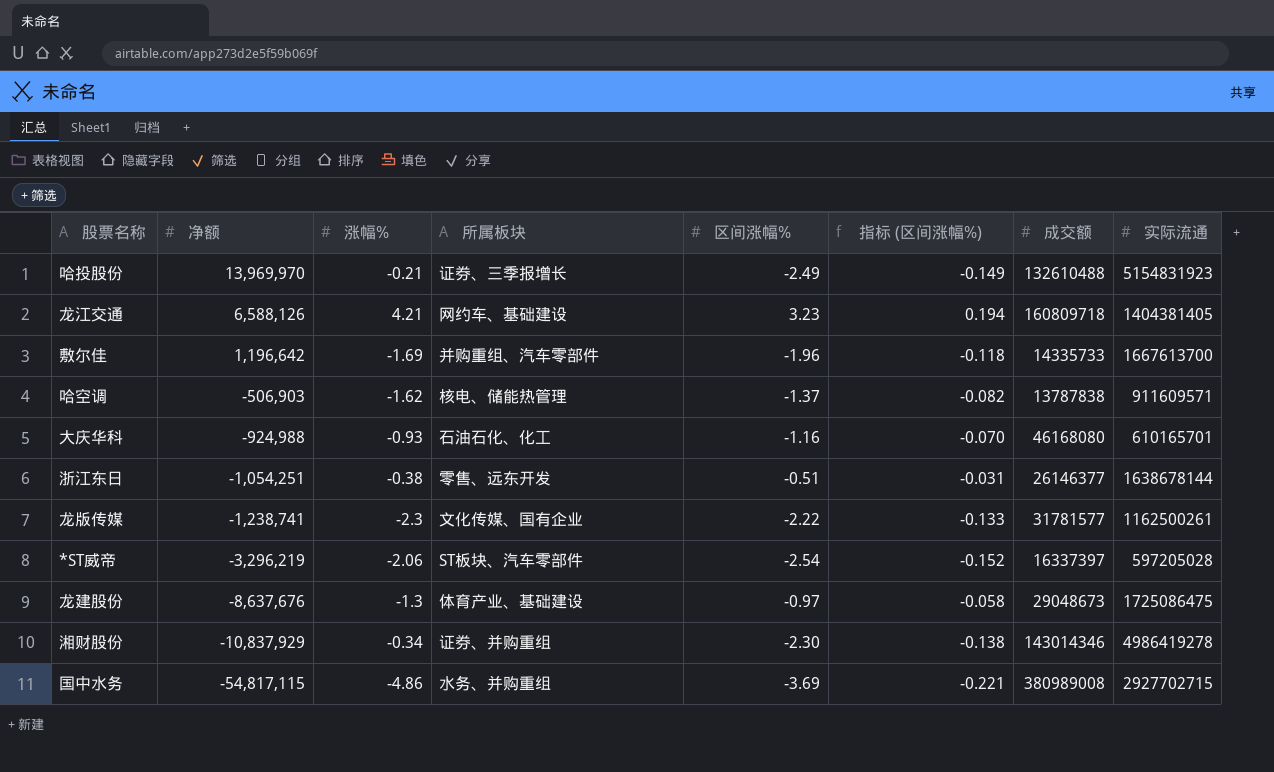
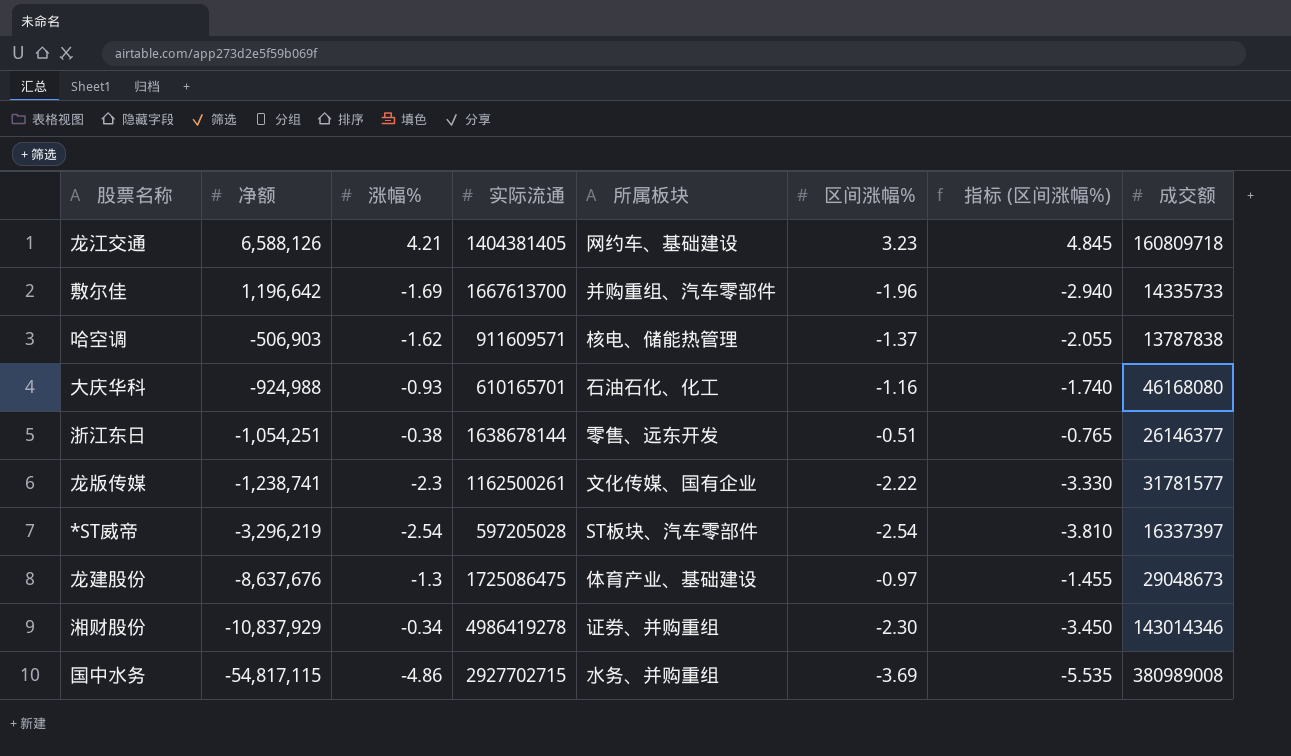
column 实际流通 | position: 8 -> 4
column 指标 (区间涨幅%) | formula: [区间涨幅%] * 0.06 -> [区间涨幅%] * 1.5
row 哈投股份: 13,969,970 | -0.21 | 证券、三季报增长 | -2.49 | -0.149 | 132610488 | 5154831923 -> none
*ST威帝 | 涨幅%: -2.06 -> -2.54

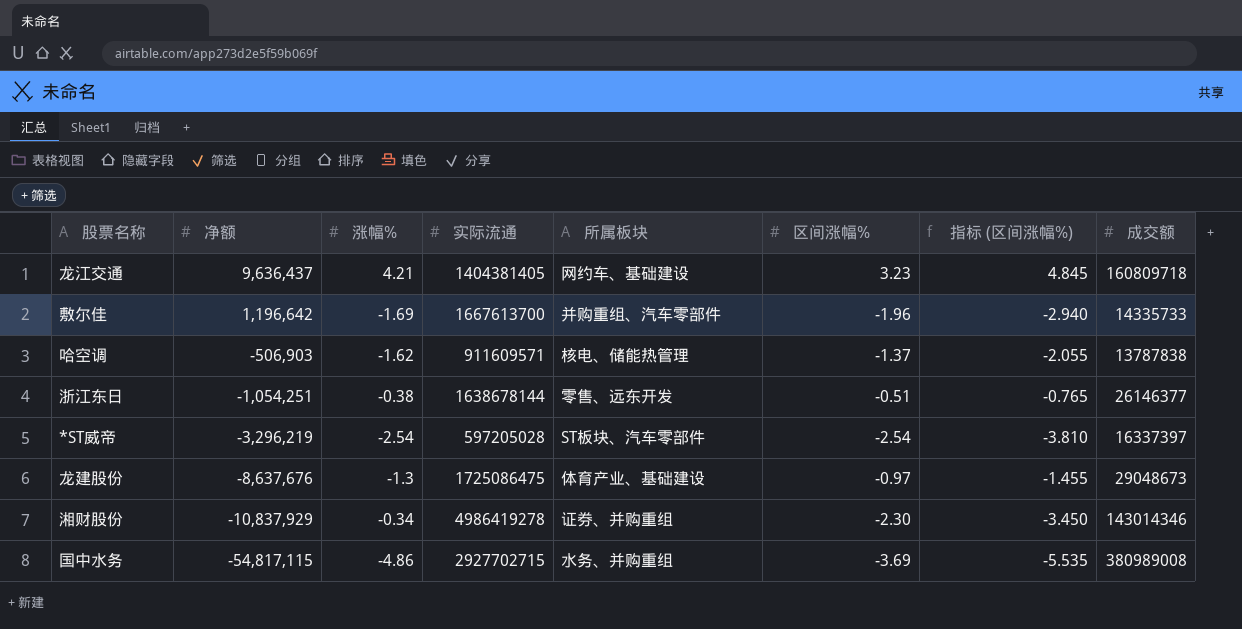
row 大庆华科: -924,988 | -0.93 | 610165701 | 石油石化、化工 | -1.16 | -1.740 | 46168080 -> none
row 龙版传媒: -1,238,741 | -2.3 | 1162500261 | 文化传媒、国有企业 | -2.22 | -3.330 | 31781577 -> none
龙江交通 | 净额: 6,588,126 -> 9,636,437

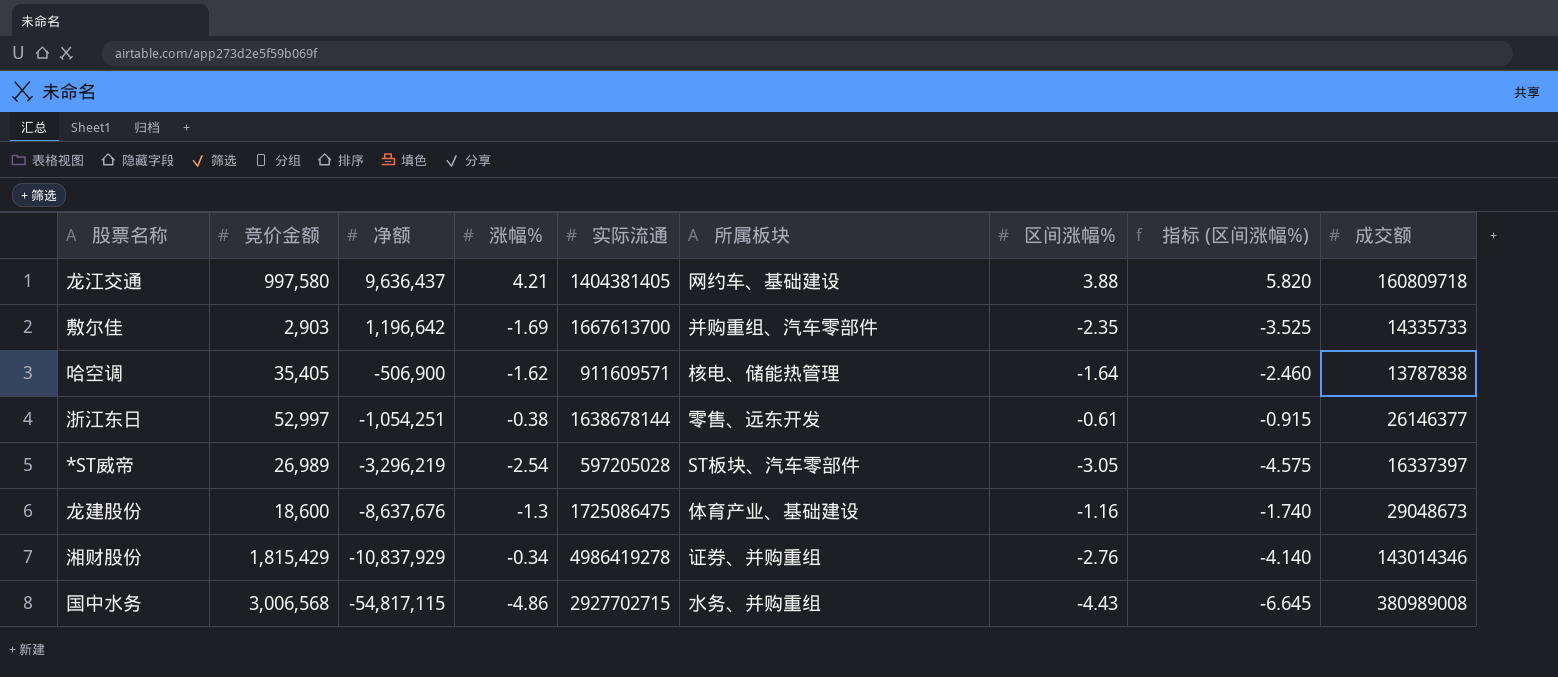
column 竞价金额 | position: none -> 2
龙江交通 | 区间涨幅%: 3.23 -> 3.88
龙江交通 | 指标 (区间涨幅%): 4.845 -> 5.820
敷尔佳 | 区间涨幅%: -1.96 -> -2.35
敷尔佳 | 指标 (区间涨幅%): -2.940 -> -3.525
哈空调 | 净额: -506,903 -> -506,900
哈空调 | 区间涨幅%: -1.37 -> -1.64
哈空调 | 指标 (区间涨幅%): -2.055 -> -2.460
浙江东日 | 区间涨幅%: -0.51 -> -0.61
浙江东日 | 指标 (区间涨幅%): -0.765 -> -0.915
*ST威帝 | 区间涨幅%: -2.54 -> -3.05
*ST威帝 | 指标 (区间涨幅%): -3.810 -> -4.575
龙建股份 | 区间涨幅%: -0.97 -> -1.16
龙建股份 | 指标 (区间涨幅%): -1.455 -> -1.740
湘财股份 | 区间涨幅%: -2.30 -> -2.76
湘财股份 | 指标 (区间涨幅%): -3.450 -> -4.140
国中水务 | 区间涨幅%: -3.69 -> -4.43
国中水务 | 指标 (区间涨幅%): -5.535 -> -6.645

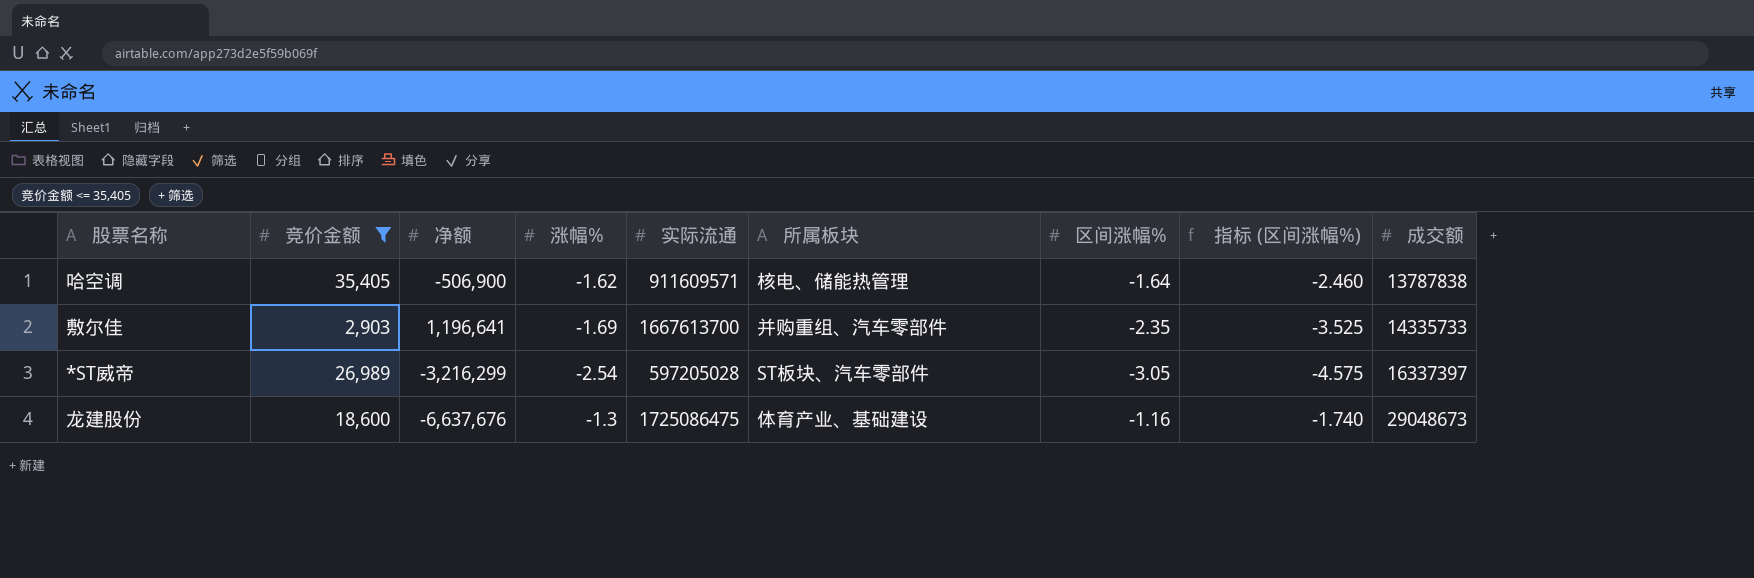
filter: none -> 竞价金额 <= 35,405
row order: 净额 descending -> 成交额 ascending
敷尔佳 | 净额: 1,196,642 -> 1,196,641
*ST威帝 | 净额: -3,296,219 -> -3,216,299
龙建股份 | 净额: -8,637,676 -> -6,637,676

